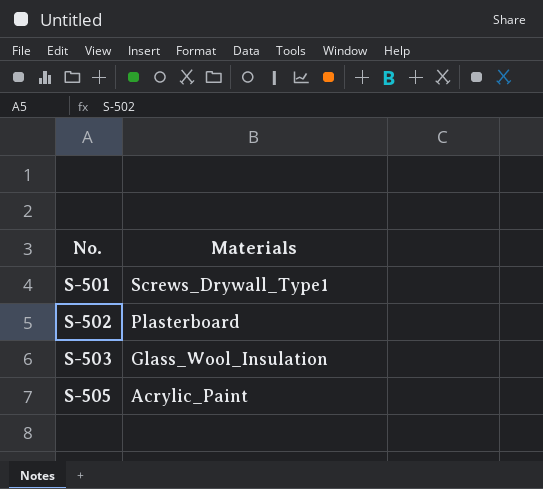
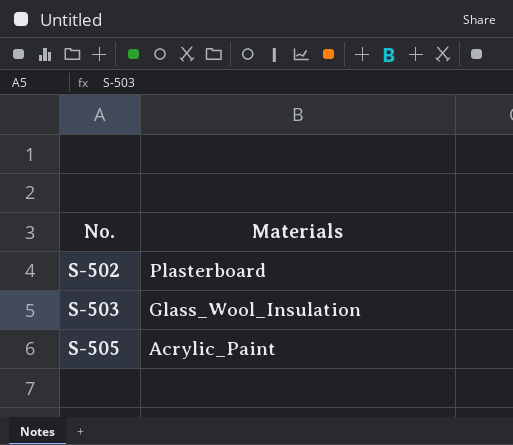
row S-501: Screws_Drywall_Type1 -> none

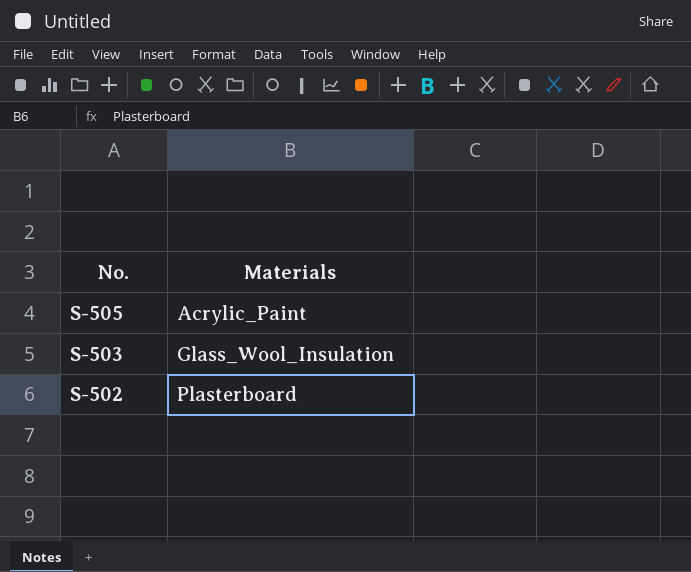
row order: No. ascending -> No. descending

